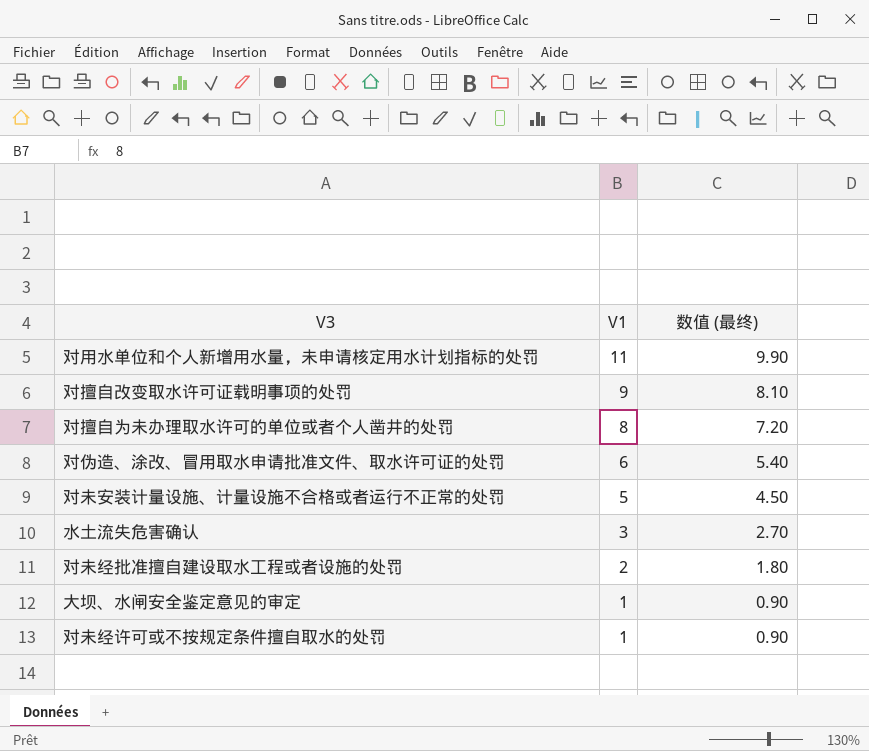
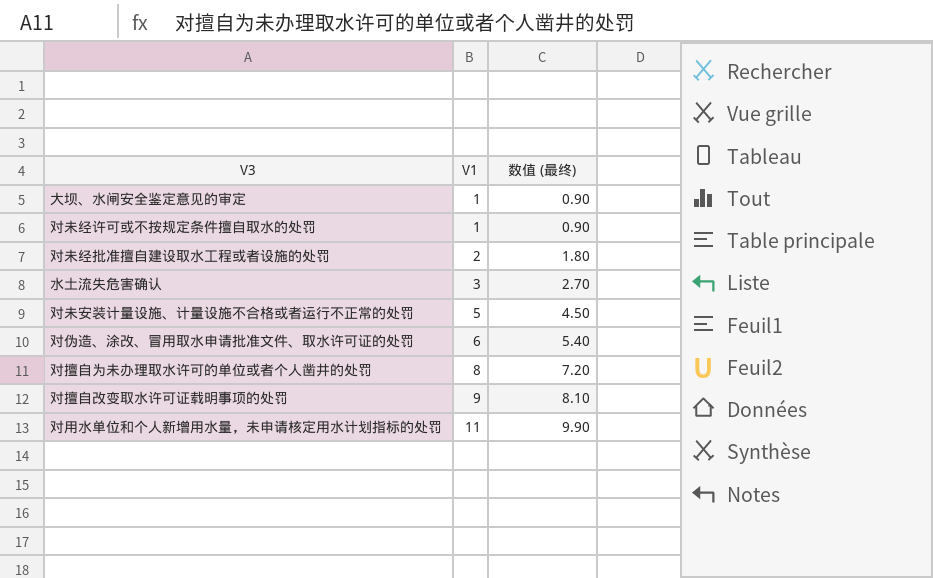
row order: V1 descending -> V1 ascending

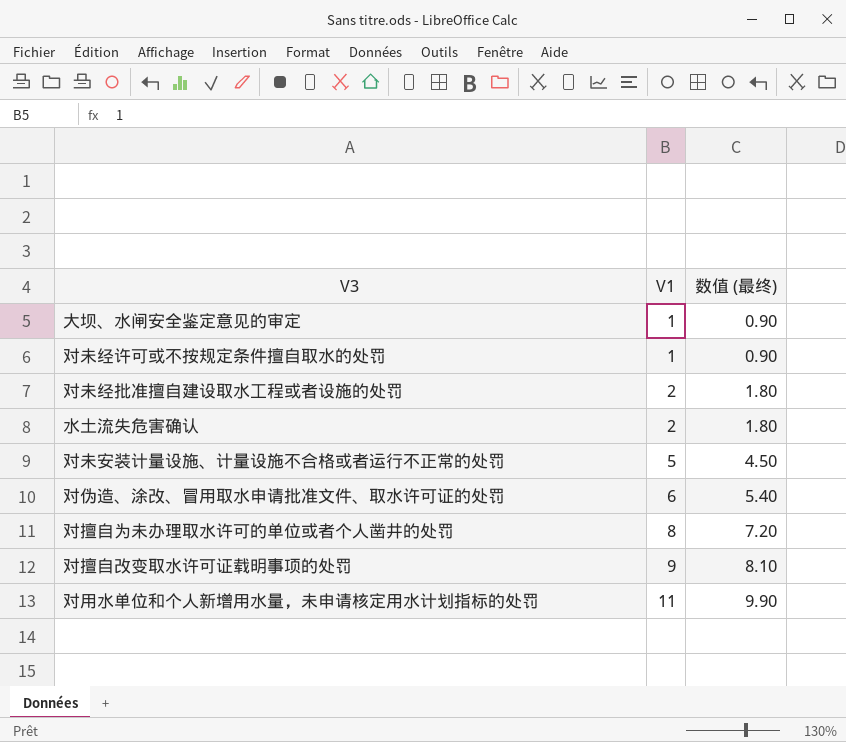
水土流失危害确认 | V1: 3 -> 2
水土流失危害确认 | 数值 (最终): 2.70 -> 1.80

